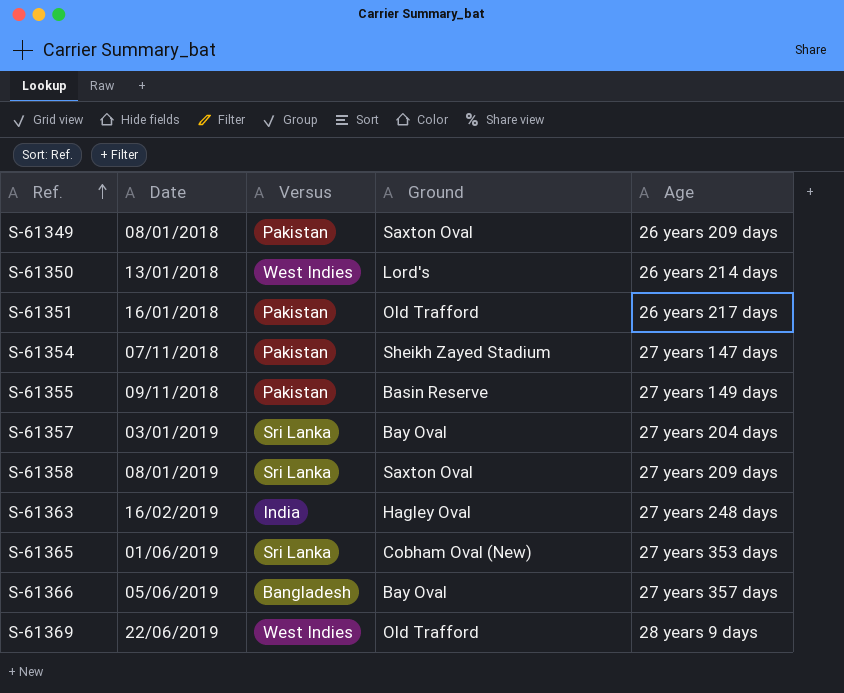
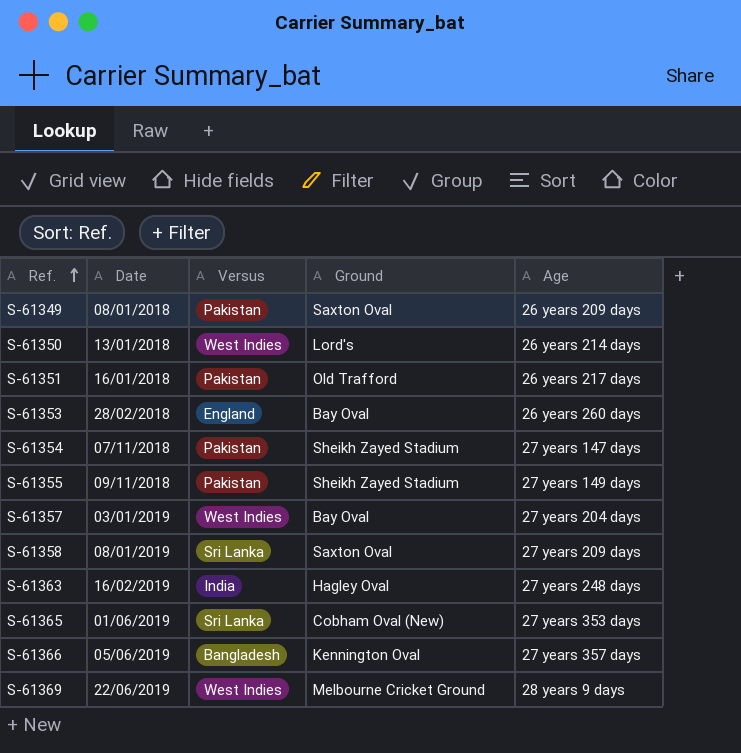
row S-61353: none -> 28/02/2018 | England | Bay Oval | 26 years 260 days
S-61355 | Ground: Basin Reserve -> Sheikh Zayed Stadium
S-61357 | Versus: Sri Lanka -> West Indies
S-61366 | Ground: Bay Oval -> Kennington Oval
S-61369 | Ground: Old Trafford -> Melbourne Cricket Ground

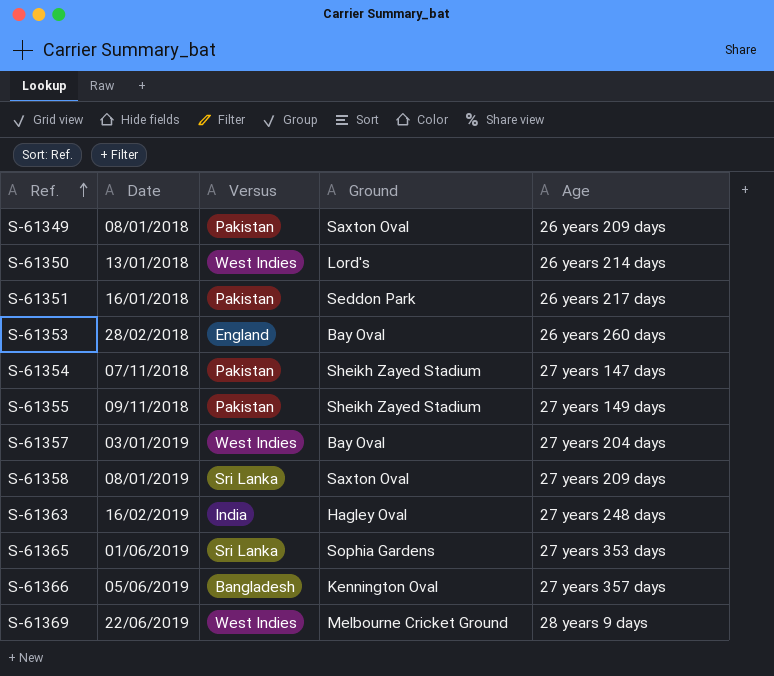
S-61351 | Ground: Old Trafford -> Seddon Park
S-61365 | Ground: Cobham Oval (New) -> Sophia Gardens

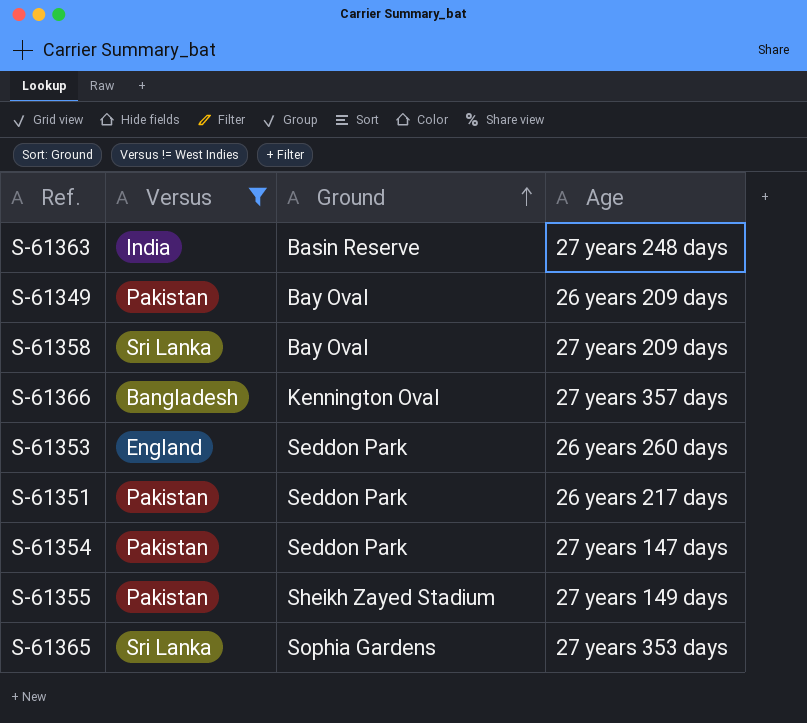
filter: none -> Versus != West Indies
row order: Ref. ascending -> Ground ascending
column Date | position: 2 -> none
S-61363 | Ground: Hagley Oval -> Basin Reserve
S-61349 | Ground: Saxton Oval -> Bay Oval
S-61358 | Ground: Saxton Oval -> Bay Oval
S-61353 | Ground: Bay Oval -> Seddon Park
S-61354 | Ground: Sheikh Zayed Stadium -> Seddon Park

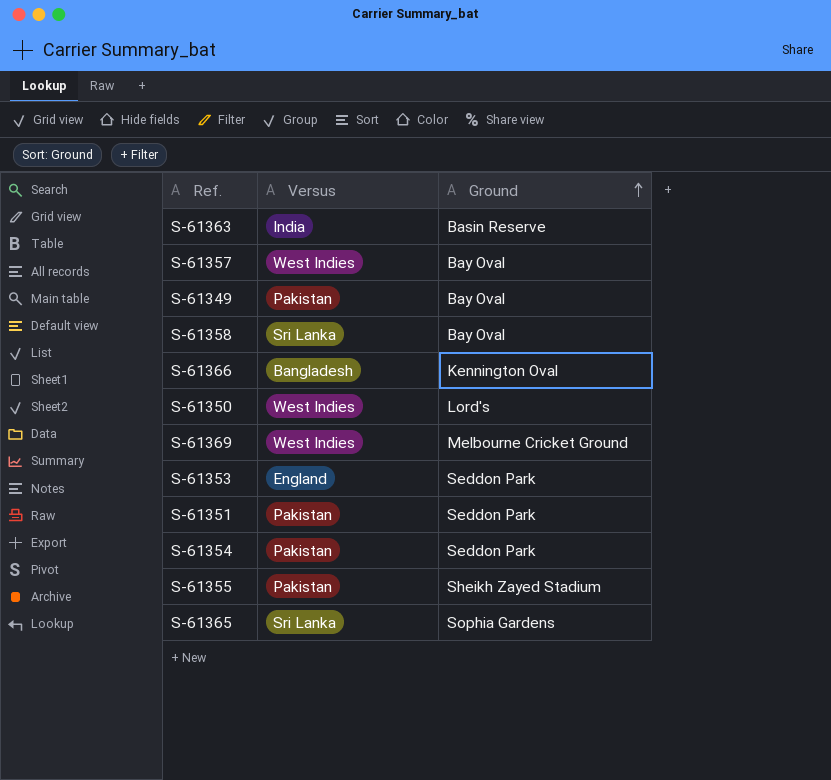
filter: Versus != West Indies -> none
column Age | position: 4 -> none

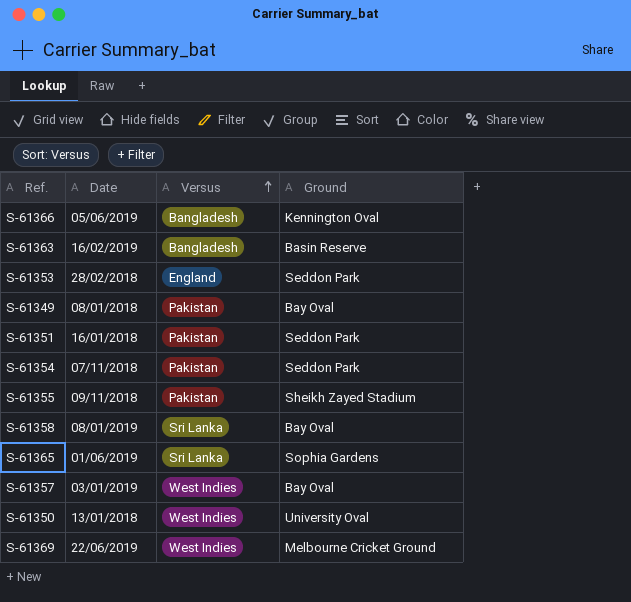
row order: Ground ascending -> Versus ascending
column Date | position: none -> 2
S-61363 | Versus: India -> Bangladesh
S-61350 | Ground: Lord's -> University Oval

